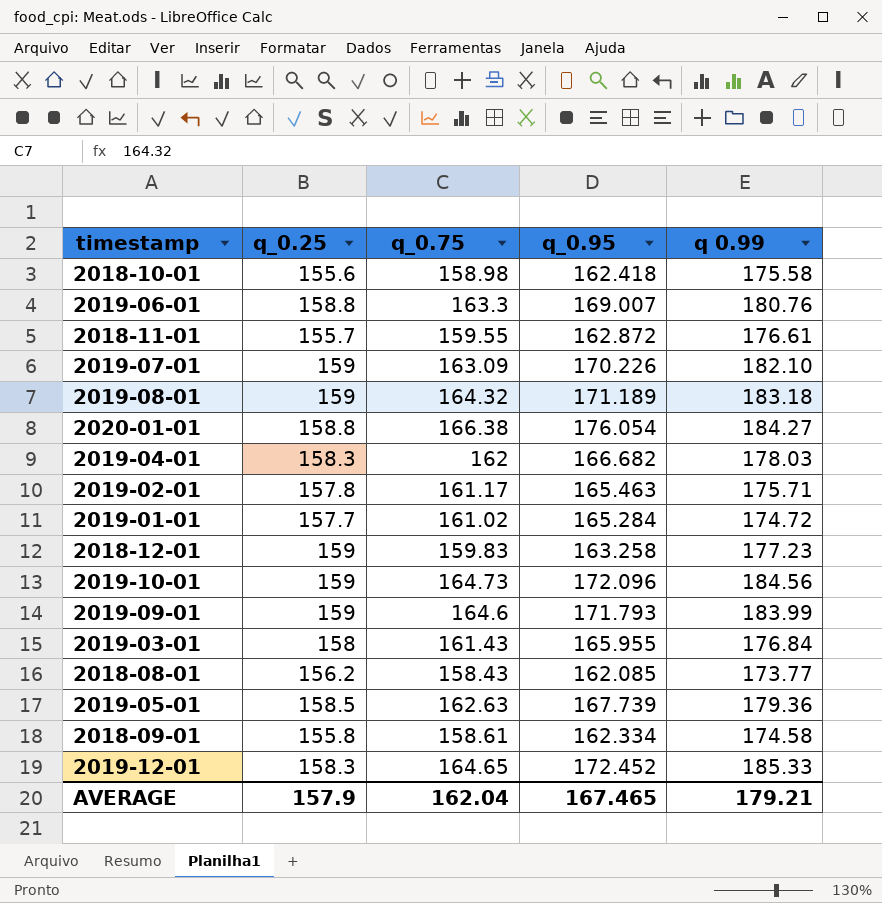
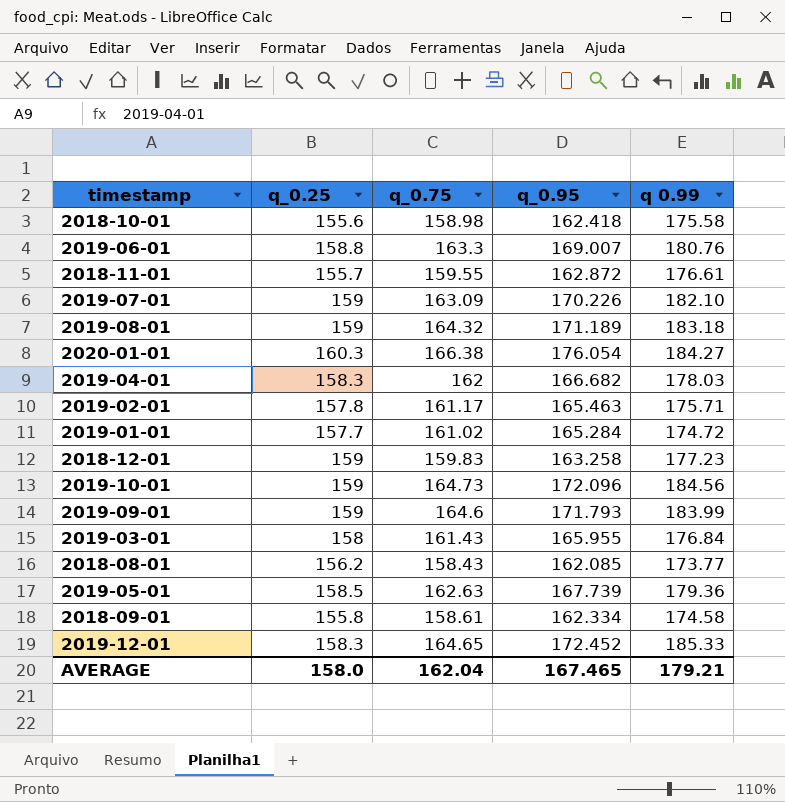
2020-01-01 | q_0.25: 158.8 -> 160.3
AVERAGE | q_0.25: 157.9 -> 158.0

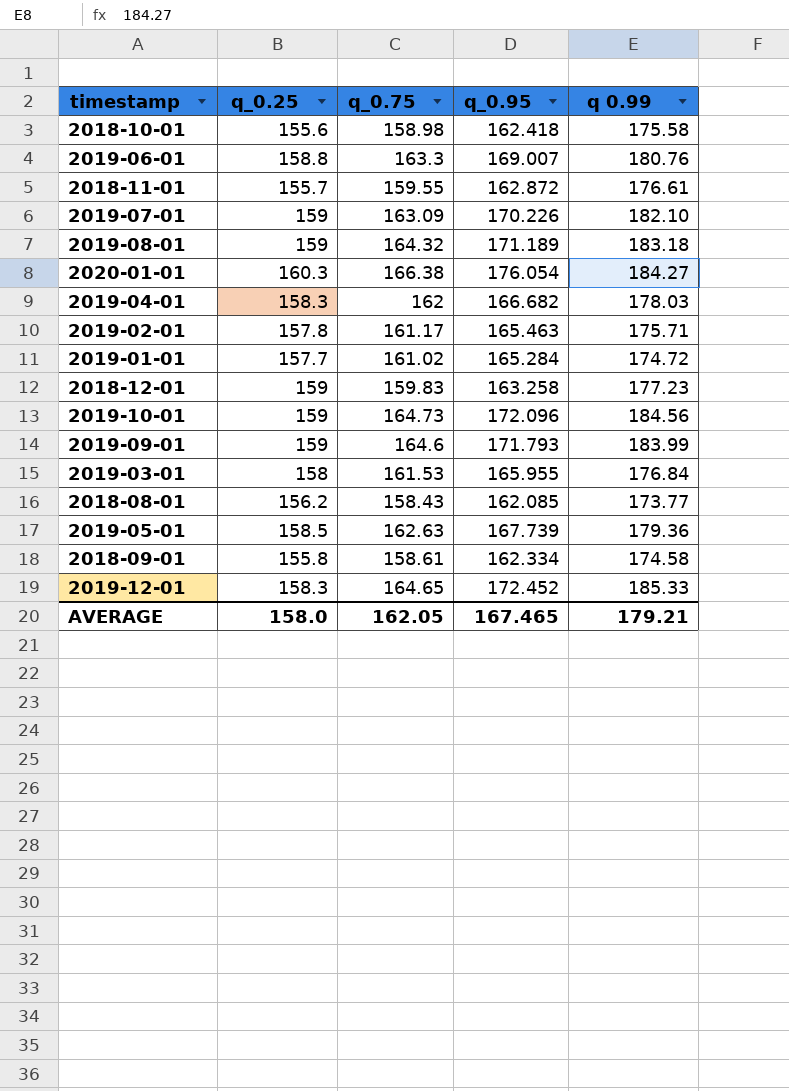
2019-03-01 | q_0.75: 161.43 -> 161.53
AVERAGE | q_0.75: 162.04 -> 162.05

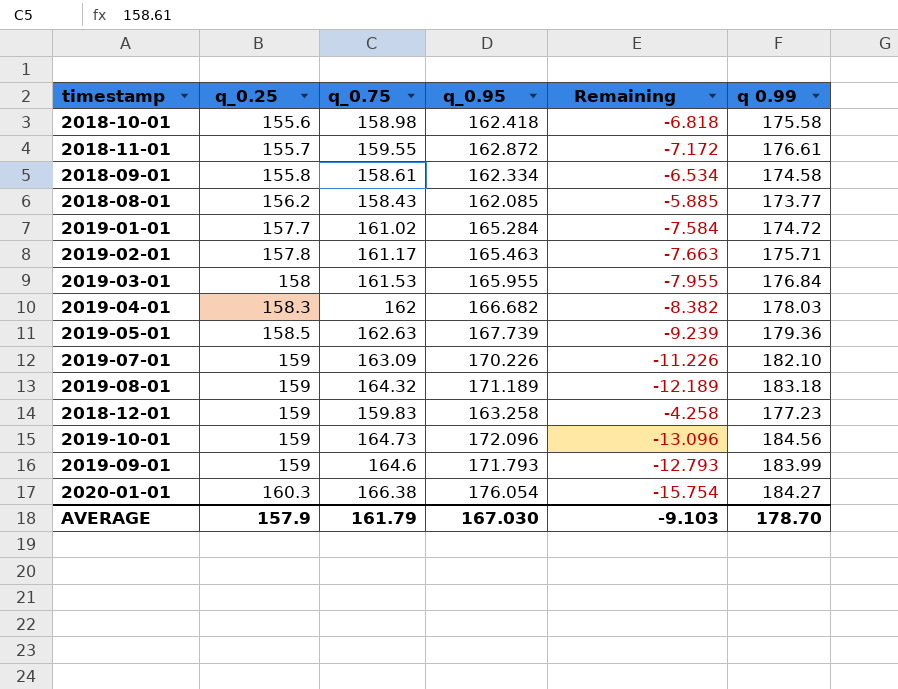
row order: none -> q_0.25 ascending
column Remaining | formula: none -> [q_0.25] - [q_0.95]
row 2019-06-01: 158.8 | 163.3 | 169.007 | 180.76 -> none
row 2019-12-01: 158.3 | 164.65 | 172.452 | 185.33 -> none
AVERAGE | q_0.25: 158.0 -> 157.9
AVERAGE | q_0.75: 162.05 -> 161.79
AVERAGE | q_0.95: 167.465 -> 167.030
AVERAGE | q 0.99: 179.21 -> 178.70

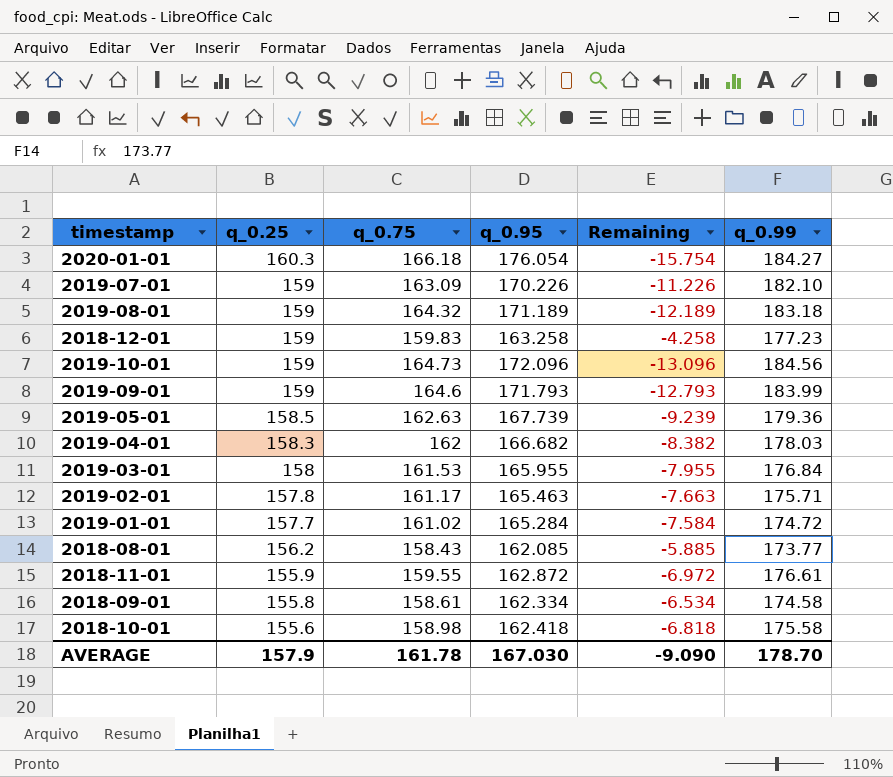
row order: q_0.25 ascending -> q_0.25 descending
column name: q 0.99 -> q_0.99
2020-01-01 | q_0.75: 166.38 -> 166.18
2018-11-01 | q_0.25: 155.7 -> 155.9
2018-11-01 | Remaining: -7.172 -> -6.972
AVERAGE | q_0.75: 161.79 -> 161.78
AVERAGE | Remaining: -9.103 -> -9.090

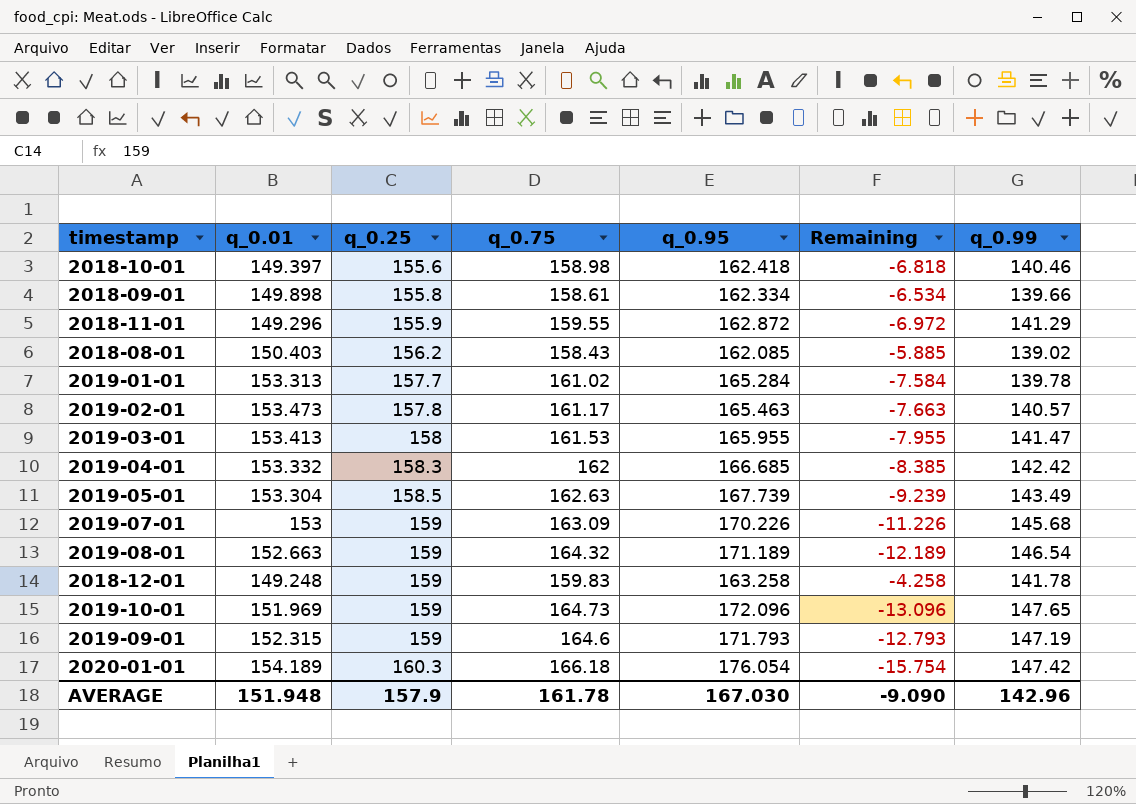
row order: q_0.25 descending -> q_0.25 ascending
column q_0.01 | position: none -> 2
2018-10-01 | q_0.99: 175.58 -> 140.46
2018-09-01 | q_0.99: 174.58 -> 139.66
2018-11-01 | q_0.99: 176.61 -> 141.29
2018-08-01 | q_0.99: 173.77 -> 139.02
2019-01-01 | q_0.99: 174.72 -> 139.78
2019-02-01 | q_0.99: 175.71 -> 140.57
2019-03-01 | q_0.99: 176.84 -> 141.47
2019-04-01 | q_0.95: 166.682 -> 166.685
2019-04-01 | Remaining: -8.382 -> -8.385
2019-04-01 | q_0.99: 178.03 -> 142.42
2019-05-01 | q_0.99: 179.36 -> 143.49
2019-07-01 | q_0.99: 182.10 -> 145.68
2019-08-01 | q_0.99: 183.18 -> 146.54
2018-12-01 | q_0.99: 177.23 -> 141.78
2019-10-01 | q_0.99: 184.56 -> 147.65
2019-09-01 | q_0.99: 183.99 -> 147.19
2020-01-01 | q_0.99: 184.27 -> 147.42
AVERAGE | q_0.99: 178.70 -> 142.96

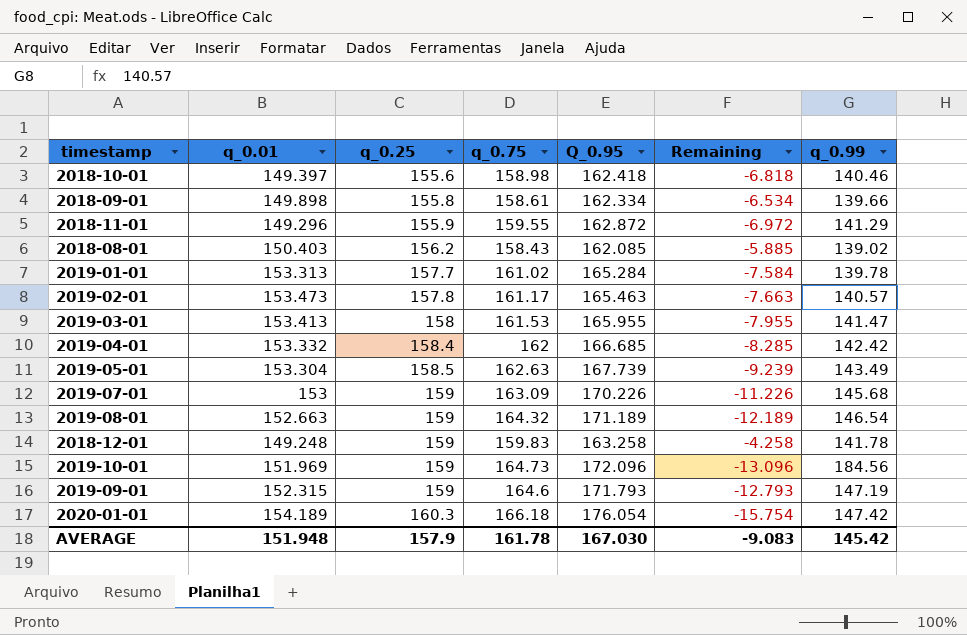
column name: q_0.95 -> Q_0.95
2019-04-01 | q_0.25: 158.3 -> 158.4
2019-04-01 | Remaining: -8.385 -> -8.285
2019-10-01 | q_0.99: 147.65 -> 184.56
AVERAGE | Remaining: -9.090 -> -9.083
AVERAGE | q_0.99: 142.96 -> 145.42

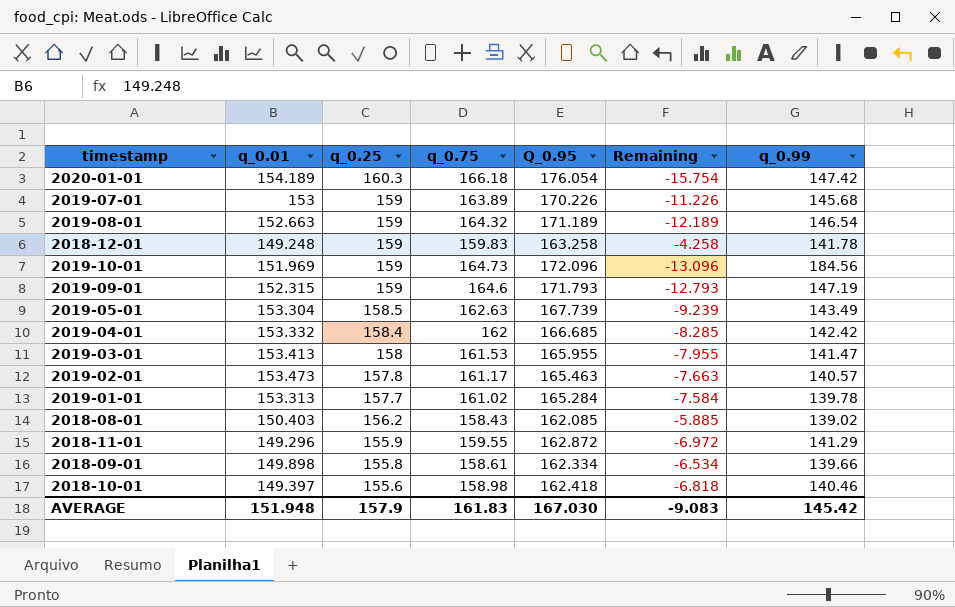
row order: q_0.25 ascending -> q_0.25 descending
2019-07-01 | q_0.75: 163.09 -> 163.89
AVERAGE | q_0.75: 161.78 -> 161.83

